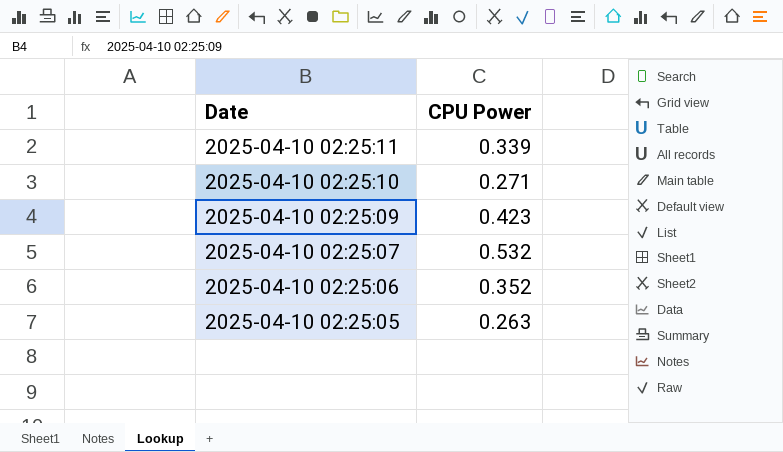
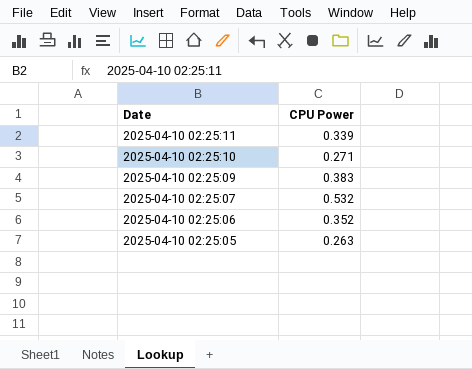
2025-04-10 02:25:09 | CPU Power: 0.423 -> 0.383

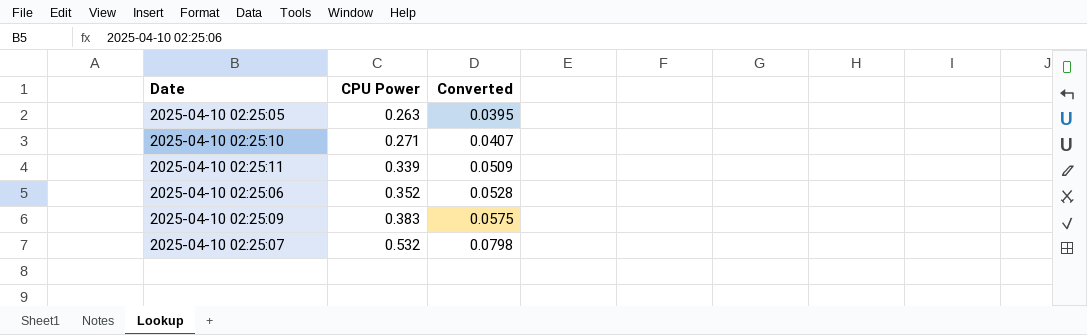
row order: Date descending -> CPU Power ascending
column Converted | formula: none -> [CPU Power] * 0.15

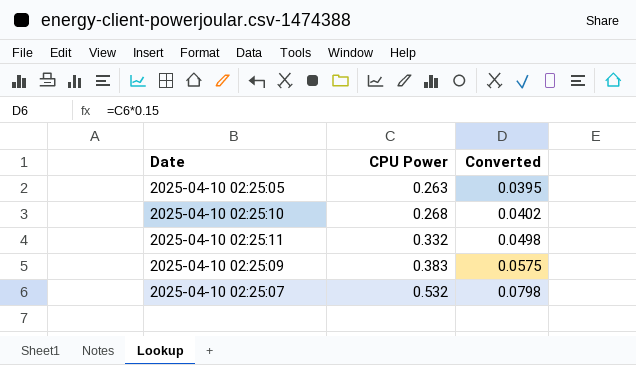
row 2025-04-10 02:25:06: 0.352 | 0.0528 -> none
2025-04-10 02:25:10 | CPU Power: 0.271 -> 0.268
2025-04-10 02:25:10 | Converted: 0.0407 -> 0.0402
2025-04-10 02:25:11 | CPU Power: 0.339 -> 0.332
2025-04-10 02:25:11 | Converted: 0.0509 -> 0.0498

